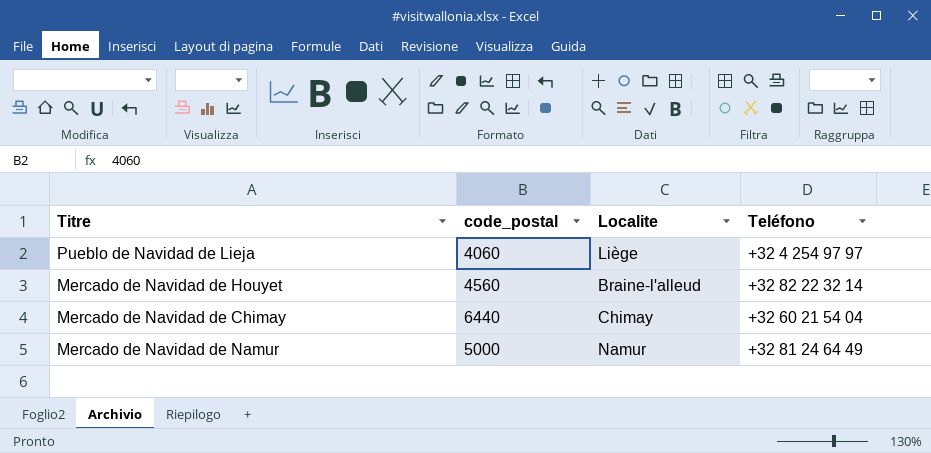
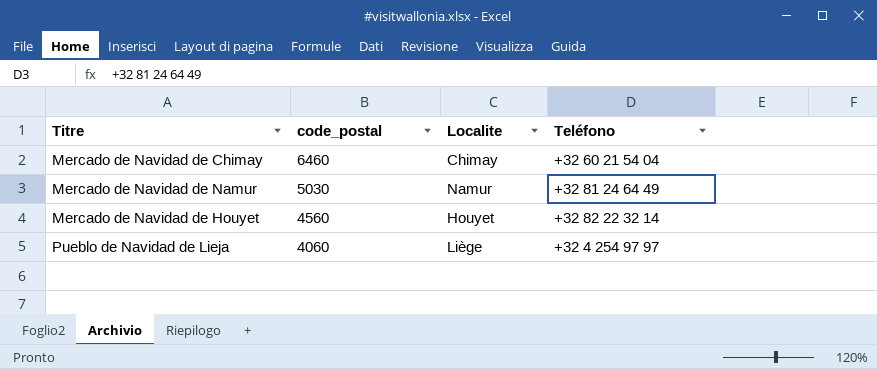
row order: none -> code_postal descending
Mercado de Navidad de Chimay | code_postal: 6440 -> 6460
Mercado de Navidad de Namur | code_postal: 5000 -> 5030
Mercado de Navidad de Houyet | Localite: Braine-l'alleud -> Houyet

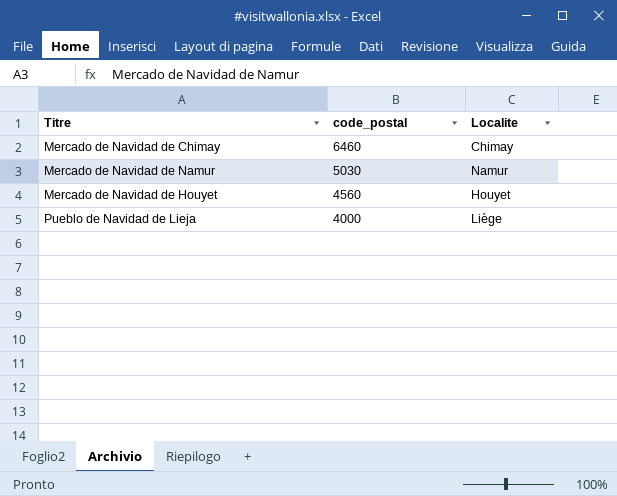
column Teléfono | position: 4 -> none
Pueblo de Navidad de Lieja | code_postal: 4060 -> 4000

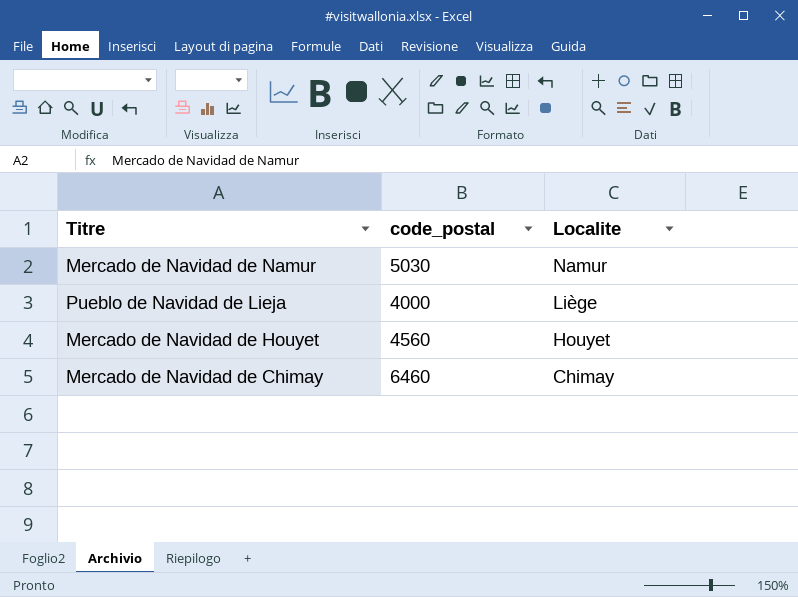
row order: code_postal descending -> Localite descending

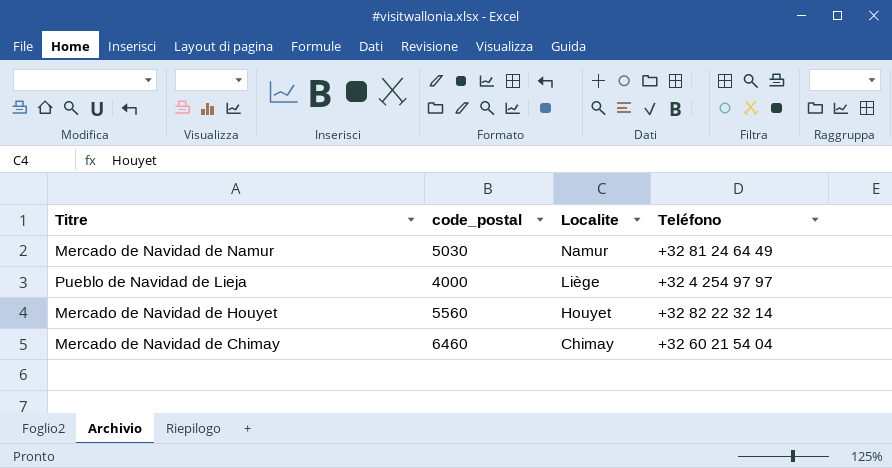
column Teléfono | position: none -> 4
Mercado de Navidad de Houyet | code_postal: 4560 -> 5560

